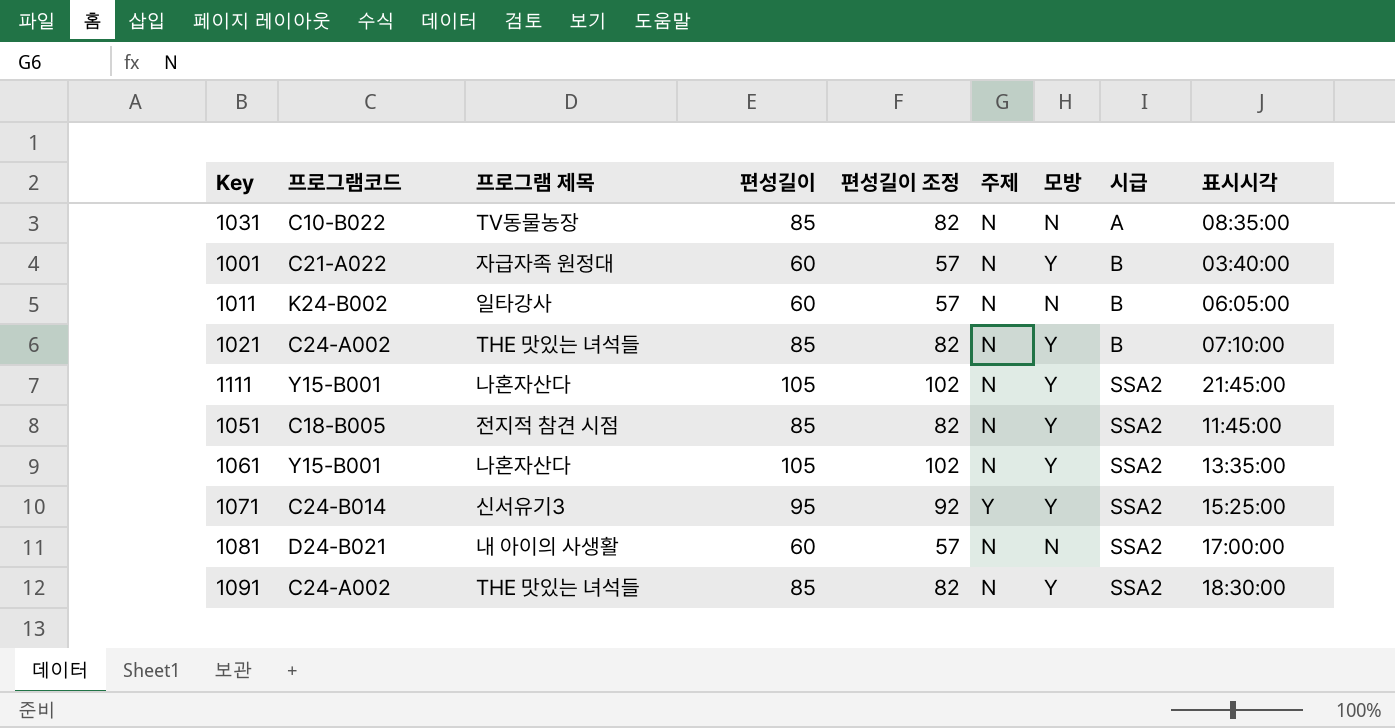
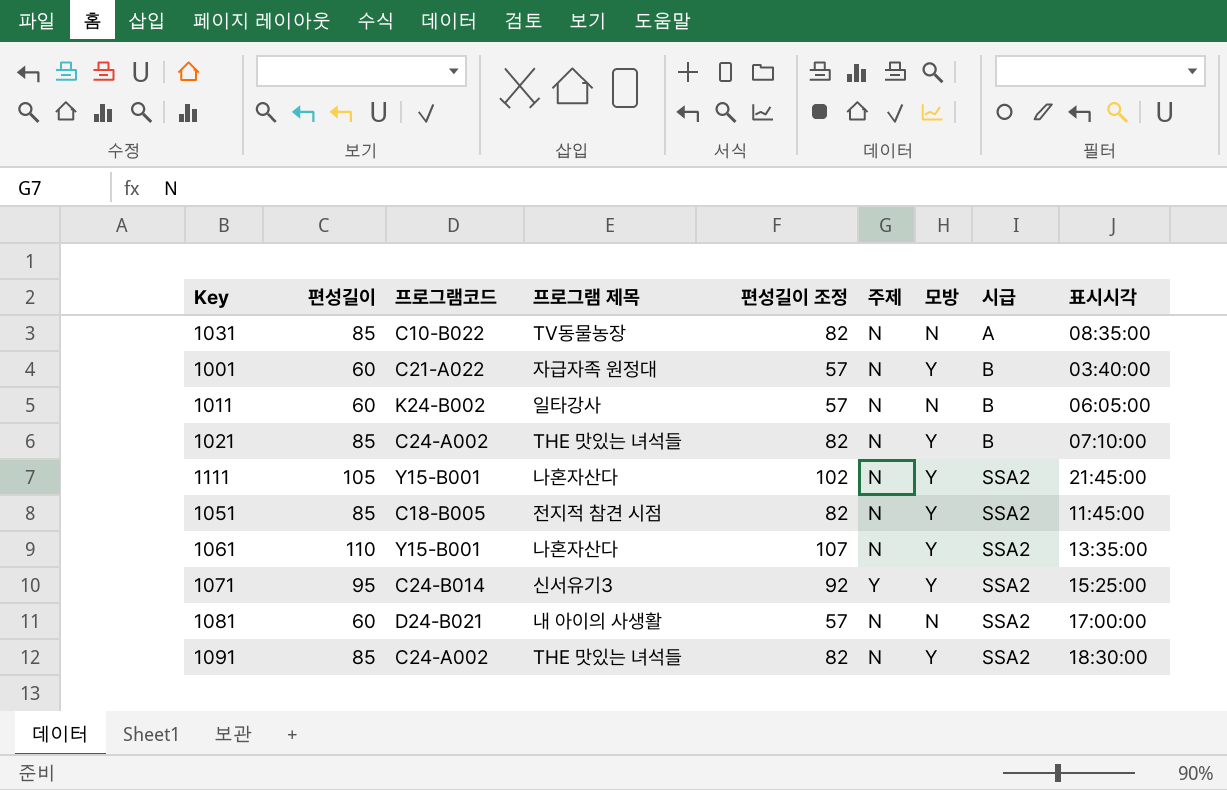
column 편성길이 | position: 4 -> 2
1061 | 편성길이: 105 -> 110
1061 | 편성길이 조정: 102 -> 107

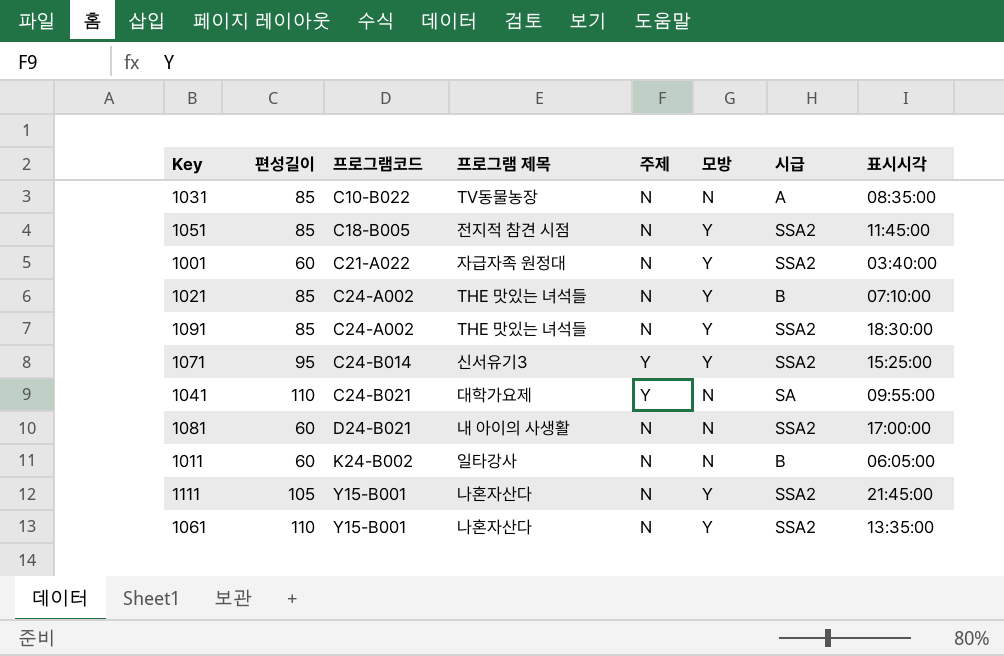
row order: 시급 ascending -> 프로그램코드 ascending
column 편성길이 조정 | formula: [편성길이] - 3 -> none
1001 | 시급: B -> SSA2
row 1041: none -> 110 | C24-B021 | 대학가요제 | Y | N | SA | 09:55:00

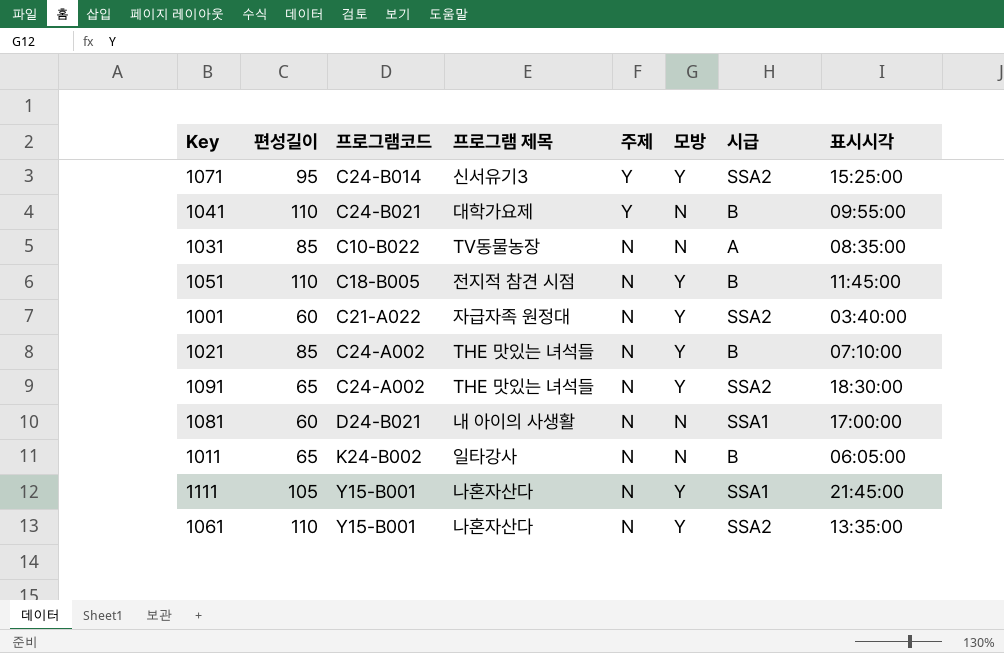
row order: 프로그램코드 ascending -> 주제 descending
1041 | 시급: SA -> B
1051 | 편성길이: 85 -> 110
1051 | 시급: SSA2 -> B
1091 | 편성길이: 85 -> 65
1081 | 시급: SSA2 -> SSA1
1011 | 편성길이: 60 -> 65
1111 | 시급: SSA2 -> SSA1

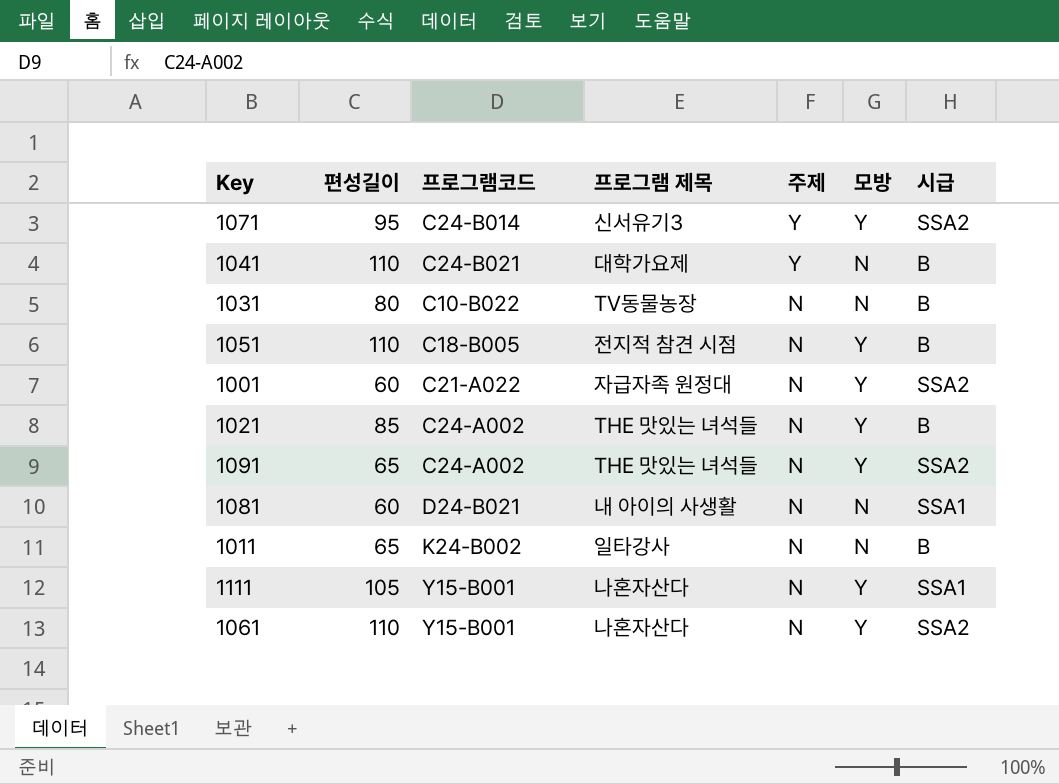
column 표시시각 | position: 8 -> none
1031 | 편성길이: 85 -> 80
1031 | 시급: A -> B

